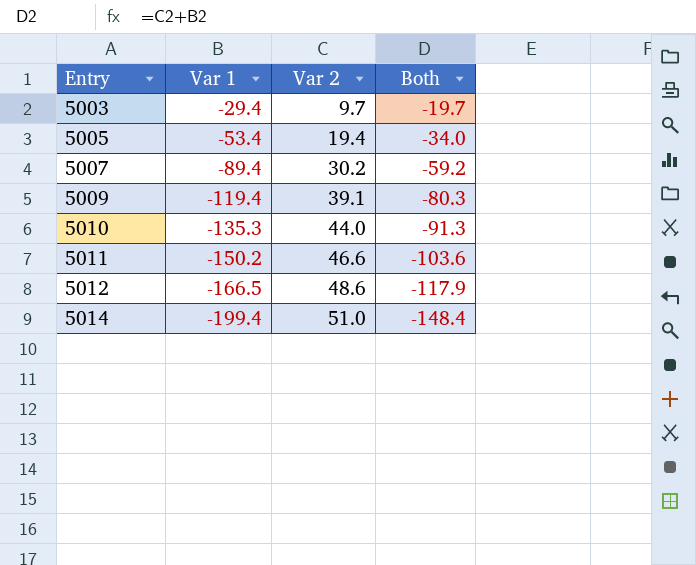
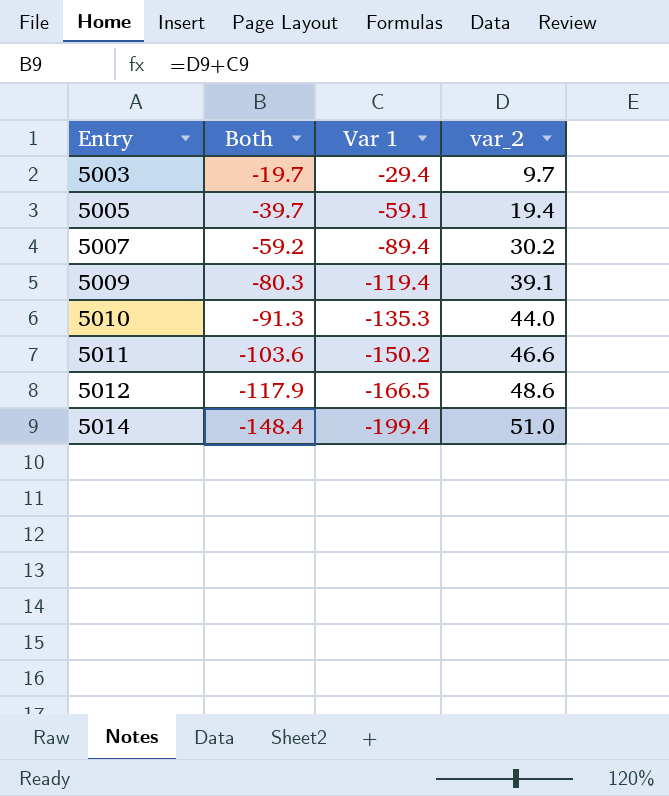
column Both | position: 4 -> 2
column name: Var 2 -> var_2
5005 | Both: -34.0 -> -39.7
5005 | Var 1: -53.4 -> -59.1

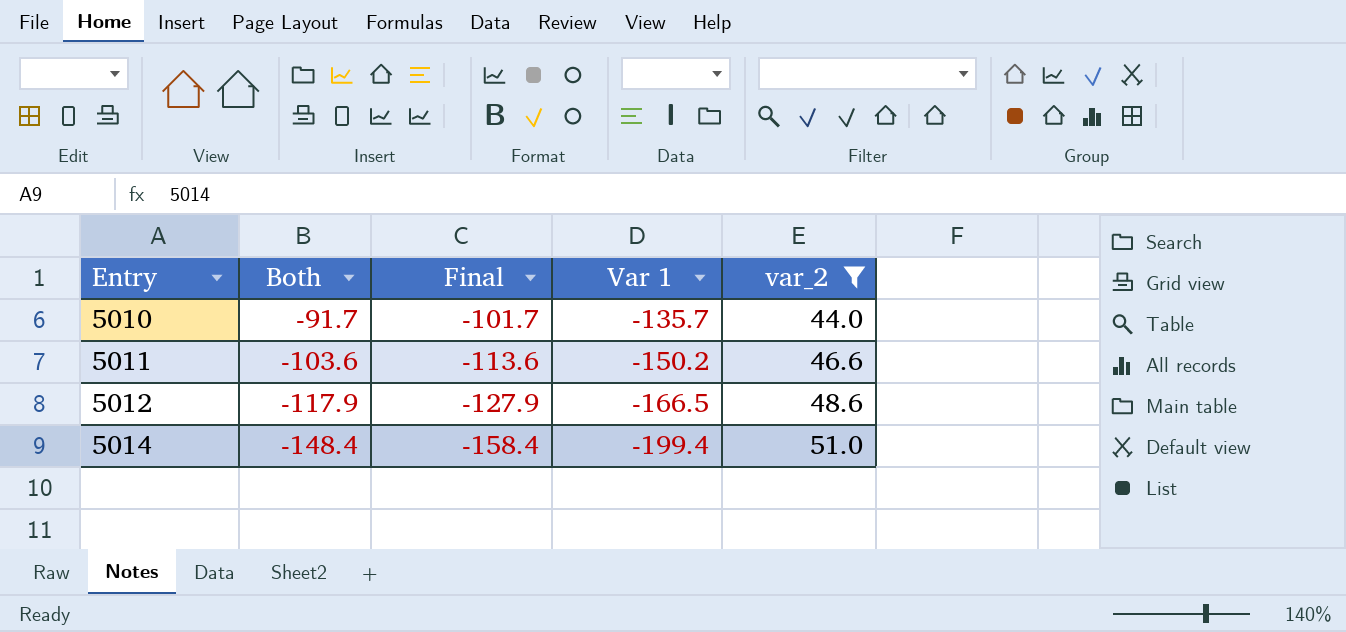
filter: none -> var_2 >= 44.0
column Final | formula: none -> [Both] - 10
5010 | Both: -91.3 -> -91.7
5010 | Var 1: -135.3 -> -135.7

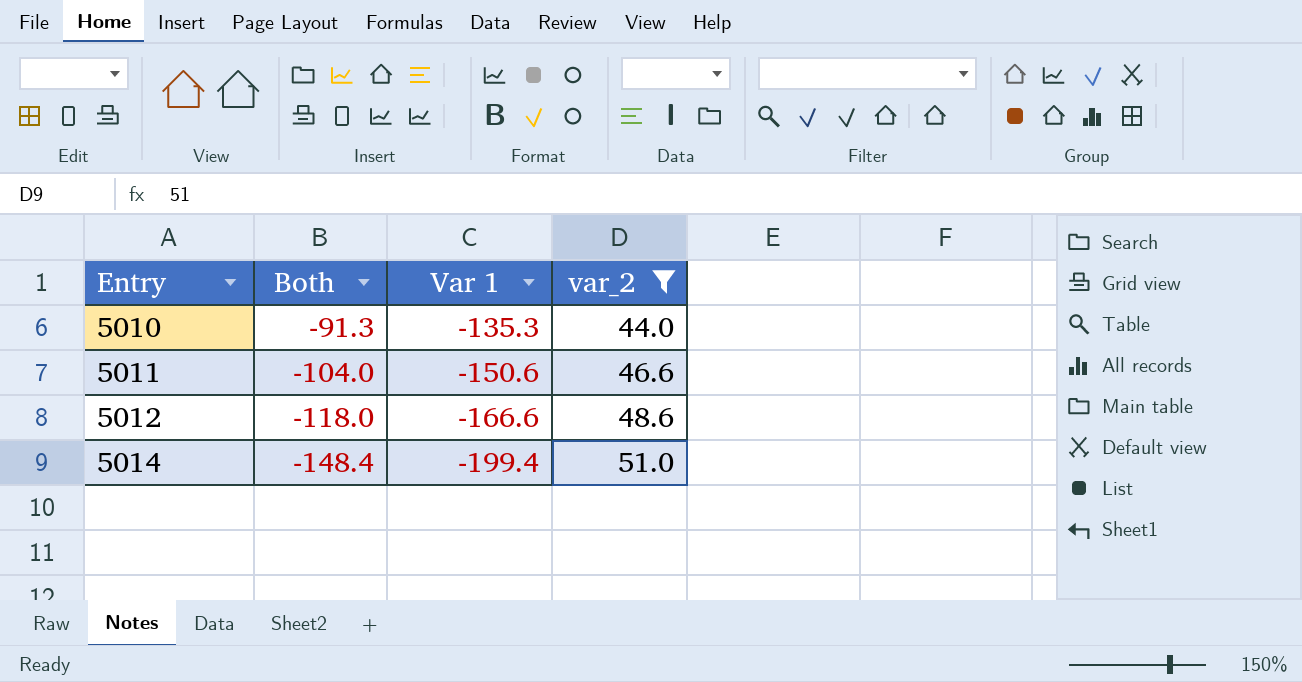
column Final | formula: [Both] - 10 -> none
5010 | Both: -91.7 -> -91.3
5010 | Var 1: -135.7 -> -135.3
5011 | Both: -103.6 -> -104.0
5011 | Var 1: -150.2 -> -150.6
5012 | Both: -117.9 -> -118.0
5012 | Var 1: -166.5 -> -166.6

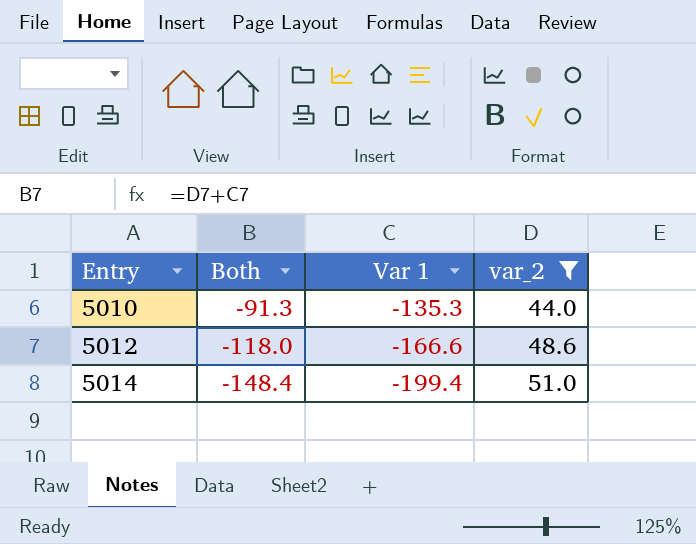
row 5011: -104.0 | -150.6 | 46.6 -> none

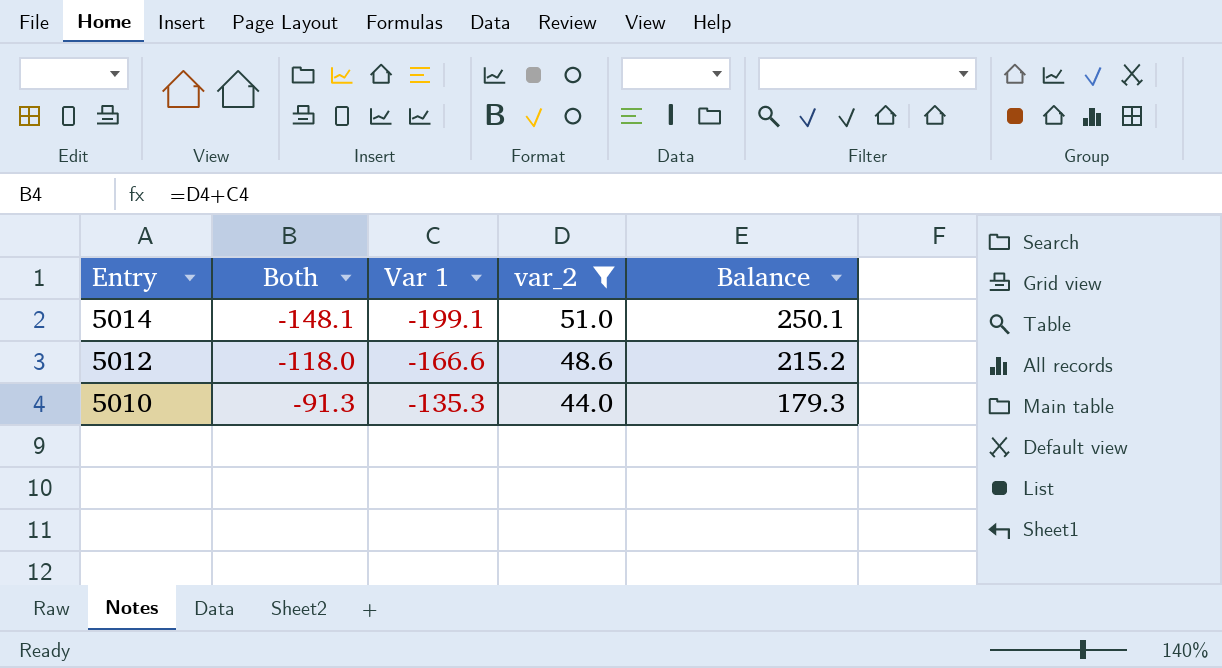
row order: Entry ascending -> Entry descending
column Balance | formula: none -> [var_2] - [Var 1]
5014 | Both: -148.4 -> -148.1
5014 | Var 1: -199.4 -> -199.1

